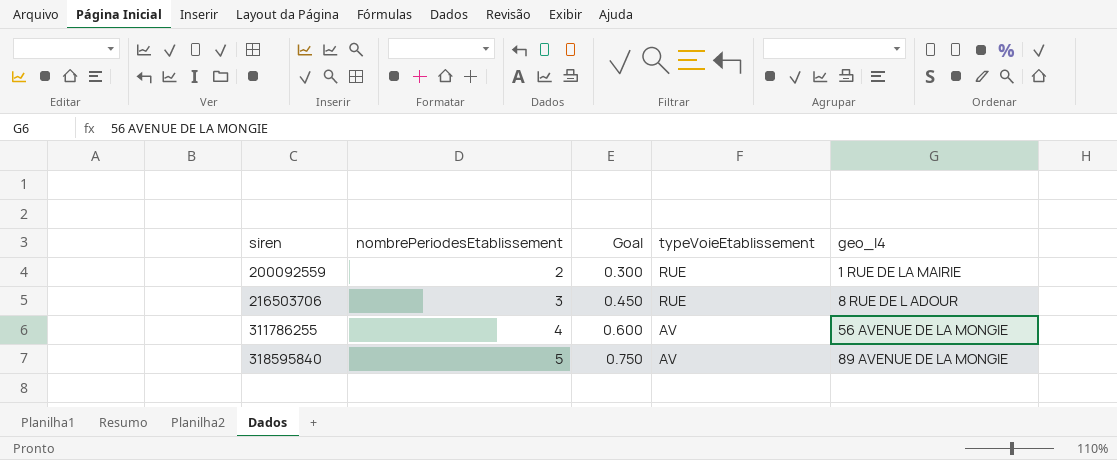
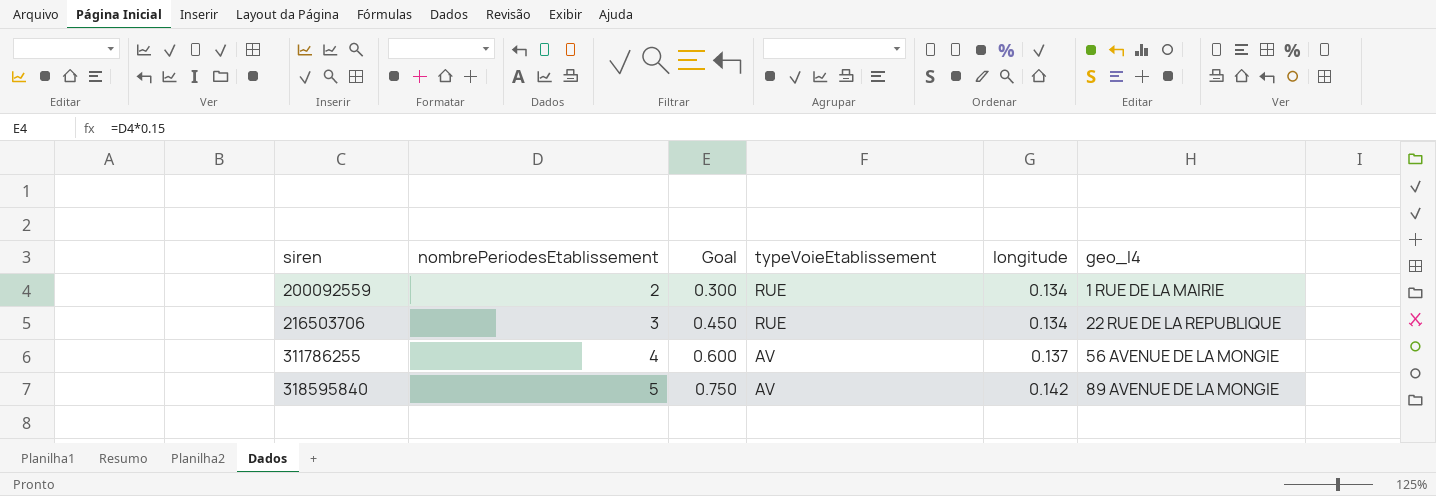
column longitude | position: none -> 5
216503706 | geo_l4: 8 RUE DE L ADOUR -> 22 RUE DE LA REPUBLIQUE

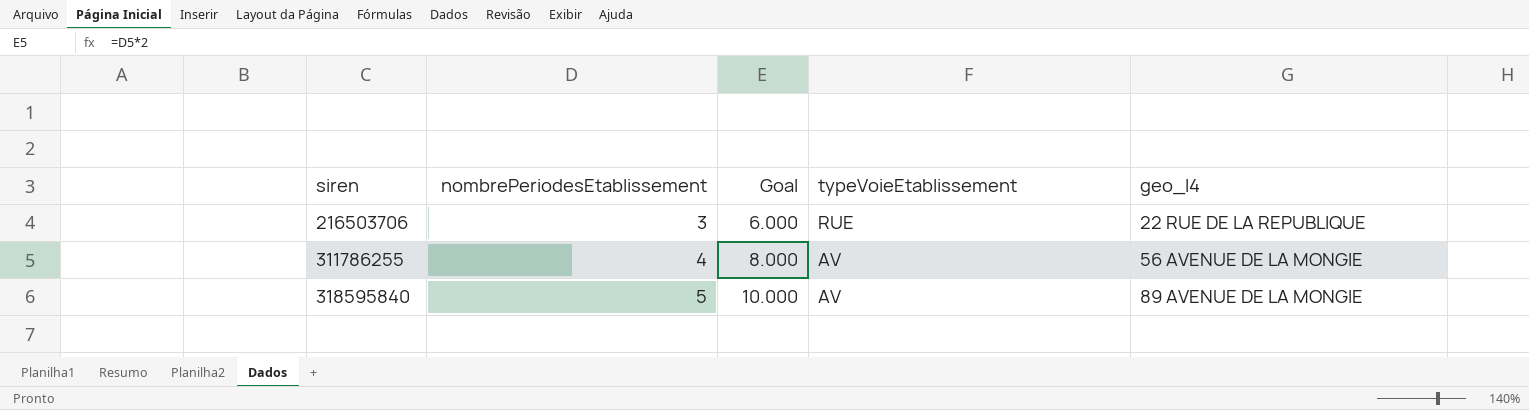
column longitude | position: 5 -> none
column Goal | formula: [nombrePeriodesEtablissement] * 0.15 -> [nombrePeriodesEtablissement] * 2
row 200092559: 2 | 0.300 | RUE | 0.134 | 1 RUE DE LA MAIRIE -> none

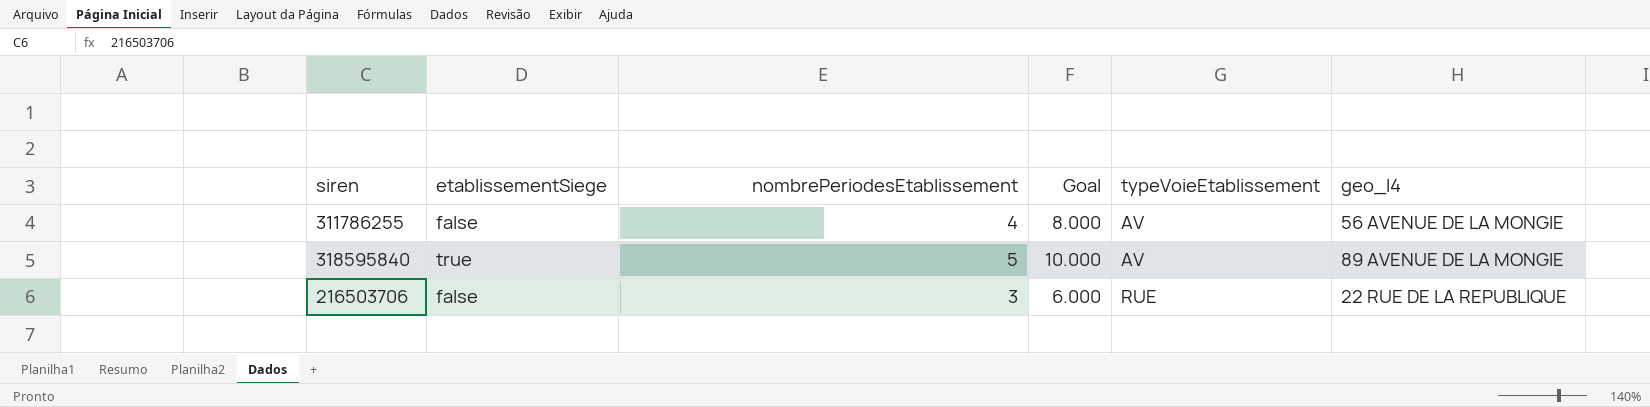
row order: siren ascending -> typeVoieEtablissement ascending
column etablissementSiege | position: none -> 2

